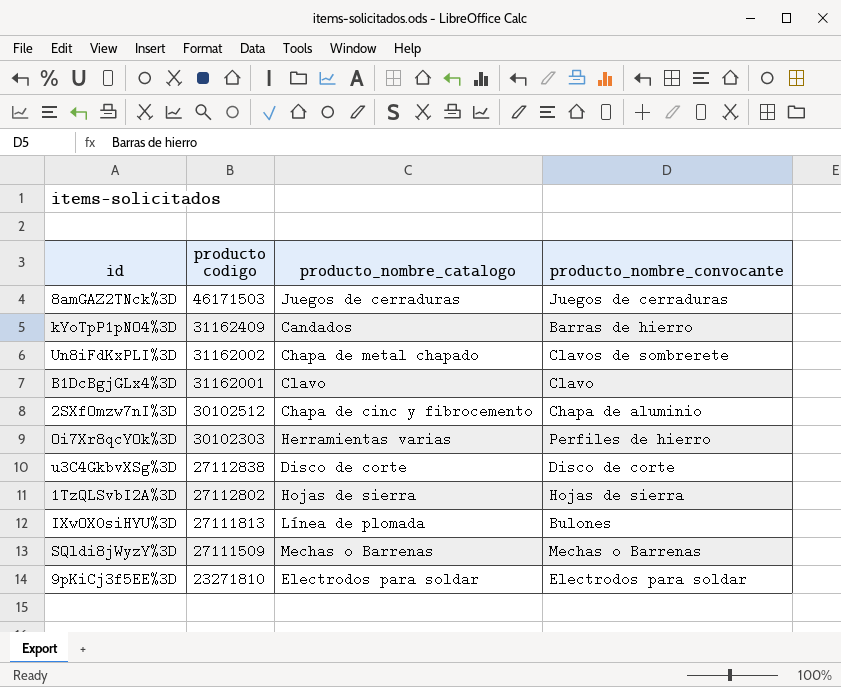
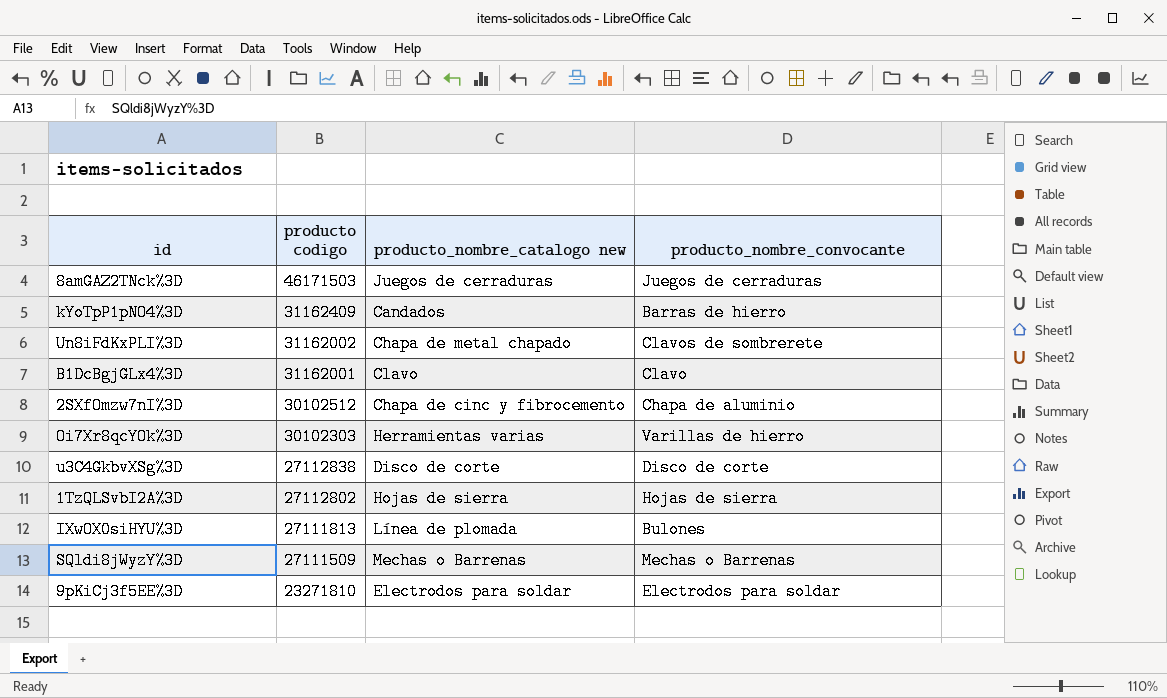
column name: producto_nombre_catalogo -> producto_nombre_catalogo new
Oi7Xr8qcYOk%3D | producto_nombre_convocante: Perfiles de hierro -> Varillas de hierro

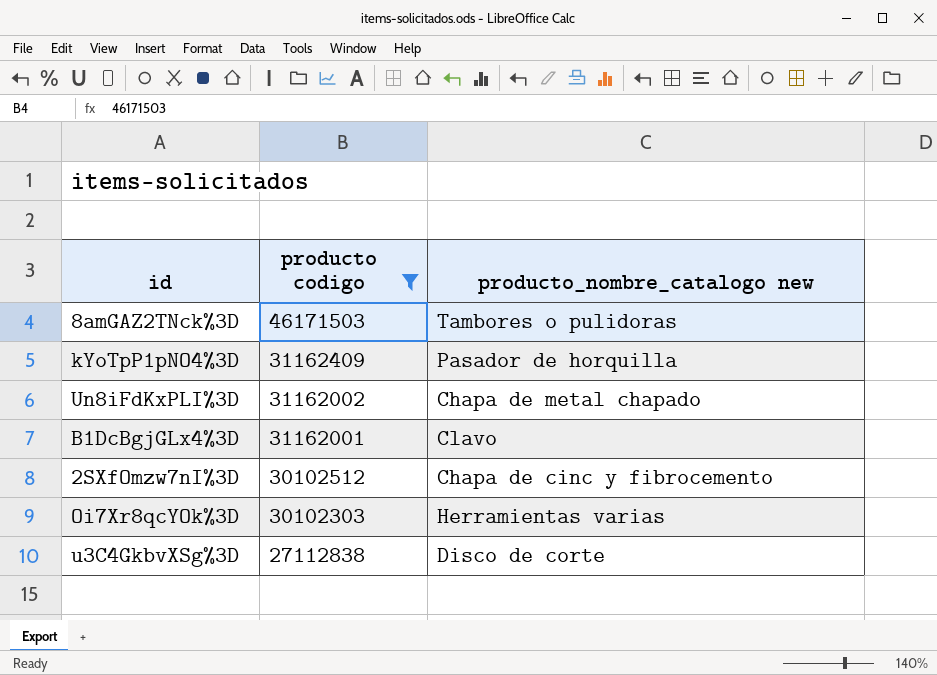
filter: none -> producto codigo >= 27112838
column producto_nombre_convocante | position: 4 -> none
8amGAZ2TNck%3D | producto_nombre_catalogo new: Juegos de cerraduras -> Tambores o pulidoras
kYoTpP1pNO4%3D | producto_nombre_catalogo new: Candados -> Pasador de horquilla

